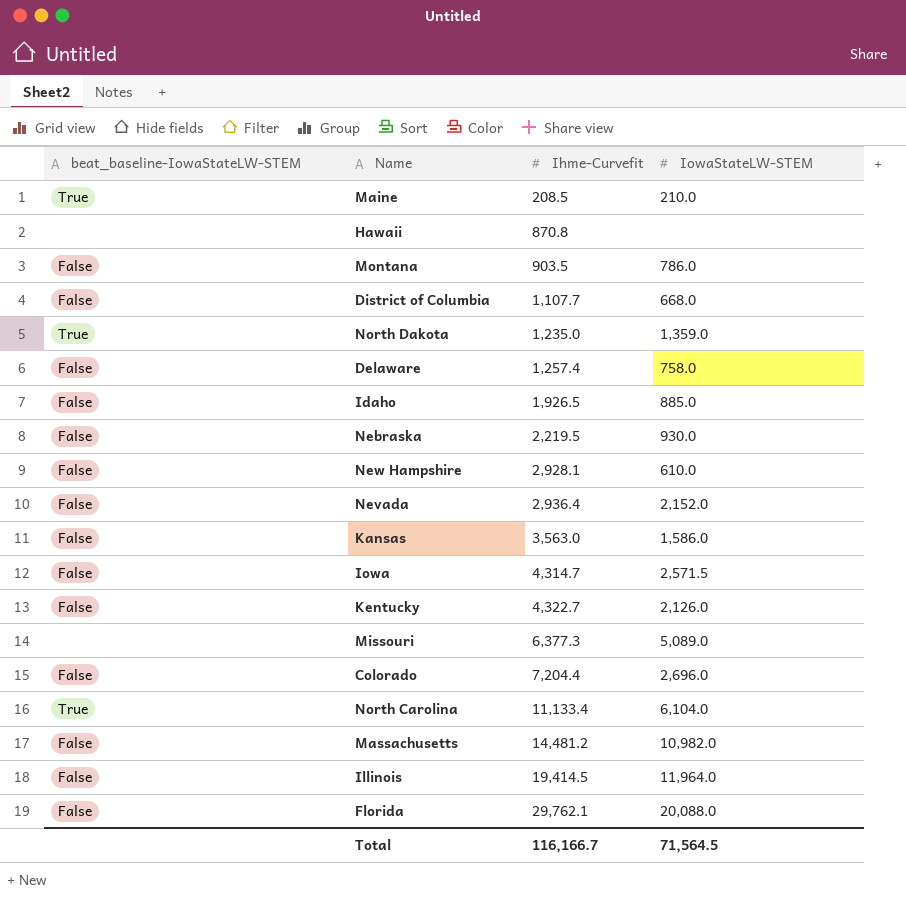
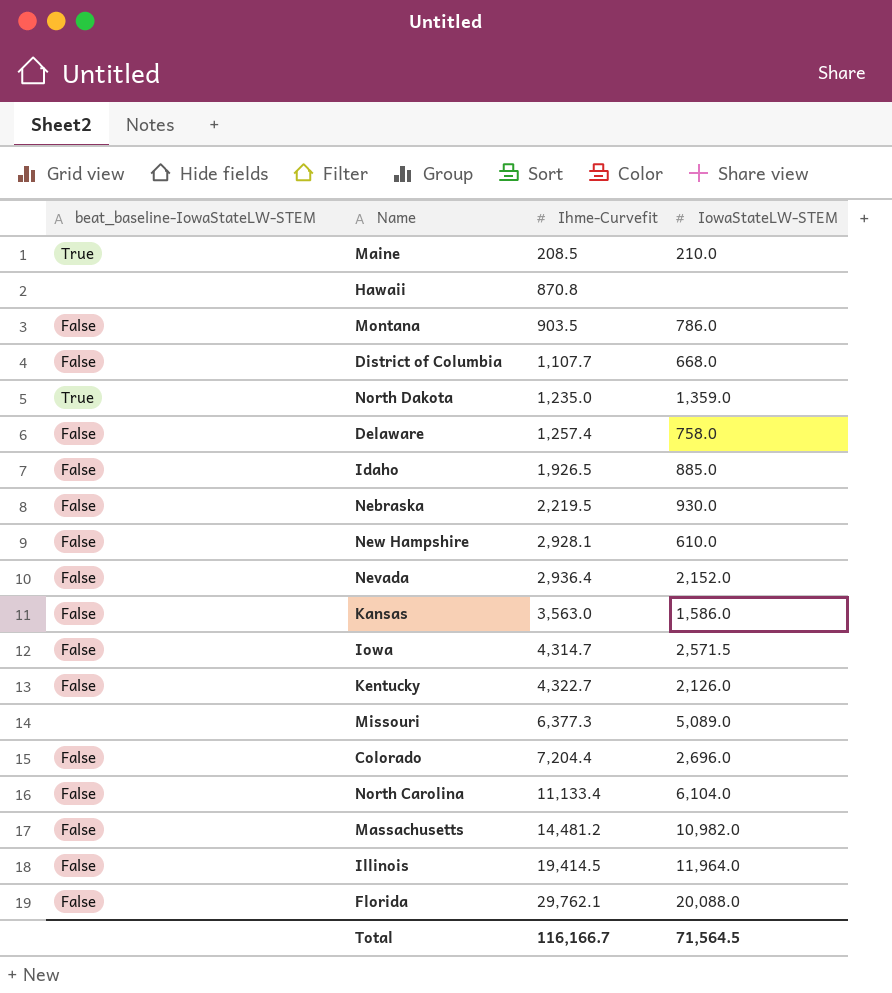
North Carolina | beat_baseline-IowaStateLW-STEM: True -> False

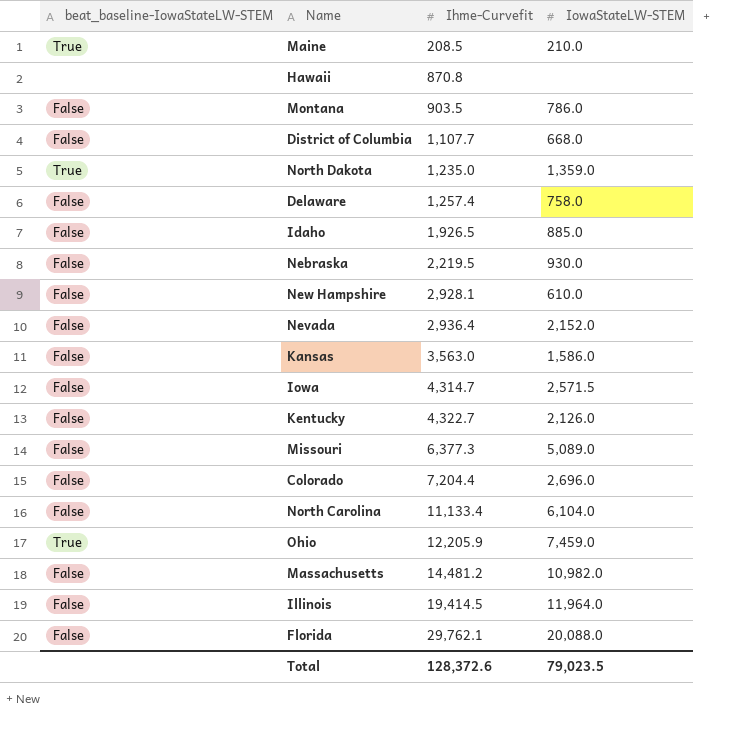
Missouri | beat_baseline-IowaStateLW-STEM: none -> False
row Ohio: none -> True | 12,205.9 | 7,459.0
Total | Ihme-Curvefit: 116,166.7 -> 128,372.6
Total | IowaStateLW-STEM: 71,564.5 -> 79,023.5

